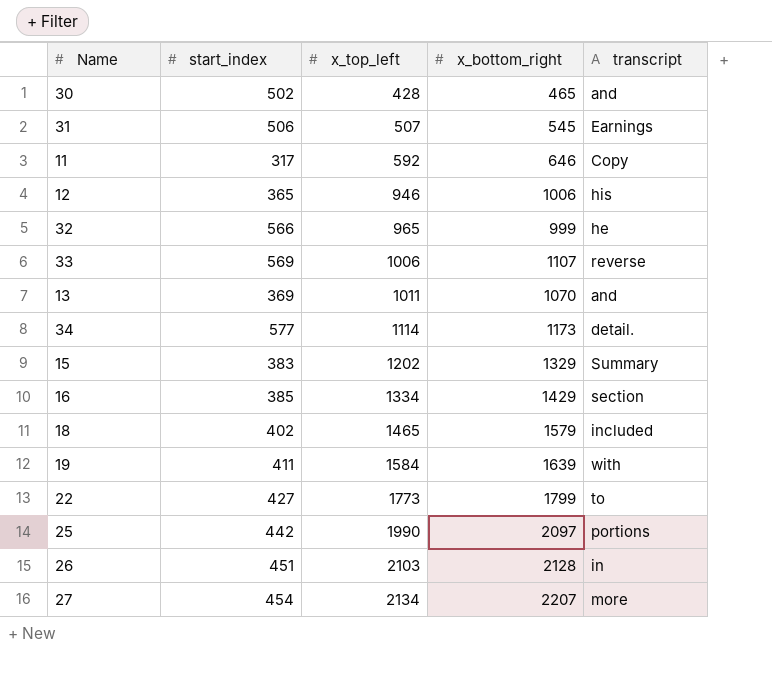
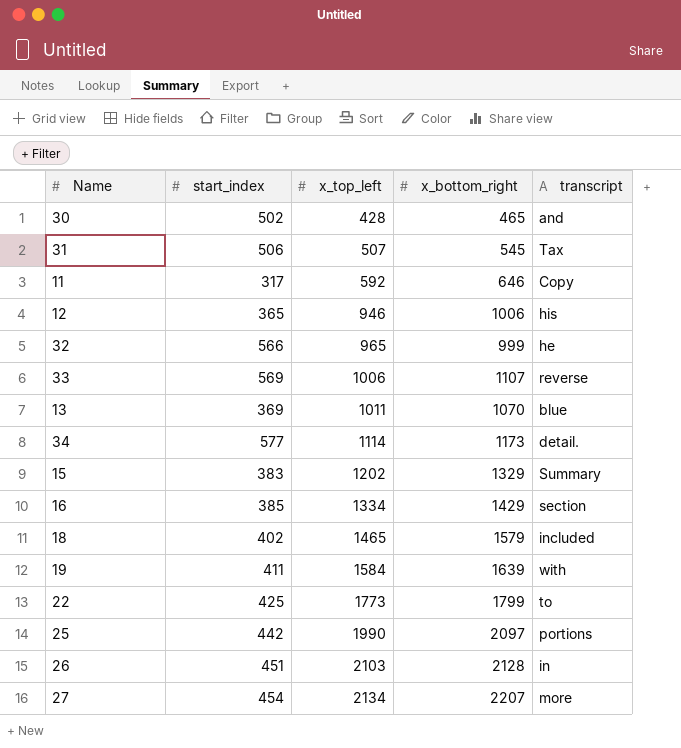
31 | transcript: Earnings -> Tax
13 | transcript: and -> blue
22 | start_index: 427 -> 425

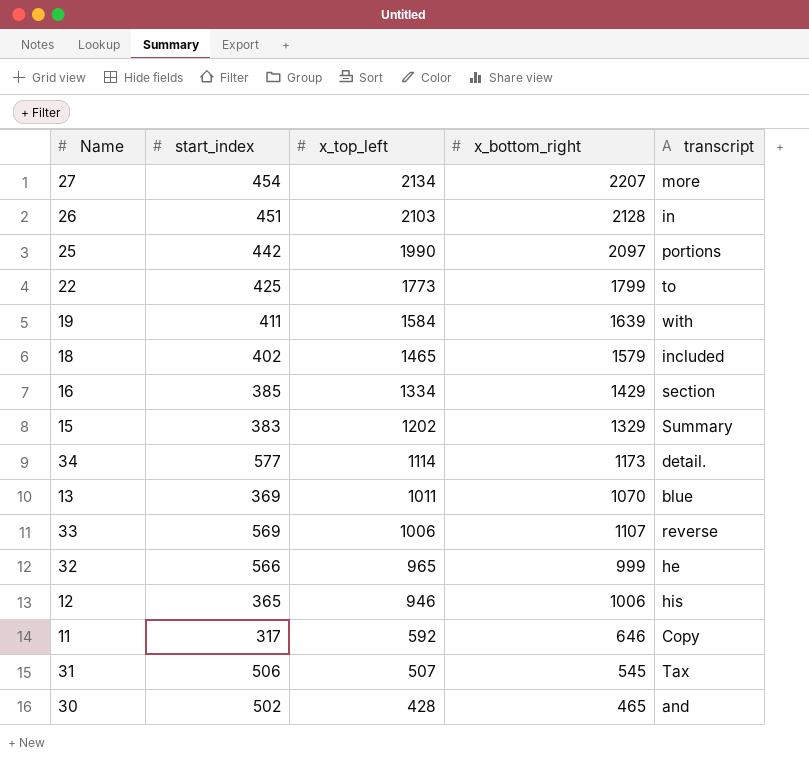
row order: x_top_left ascending -> x_top_left descending

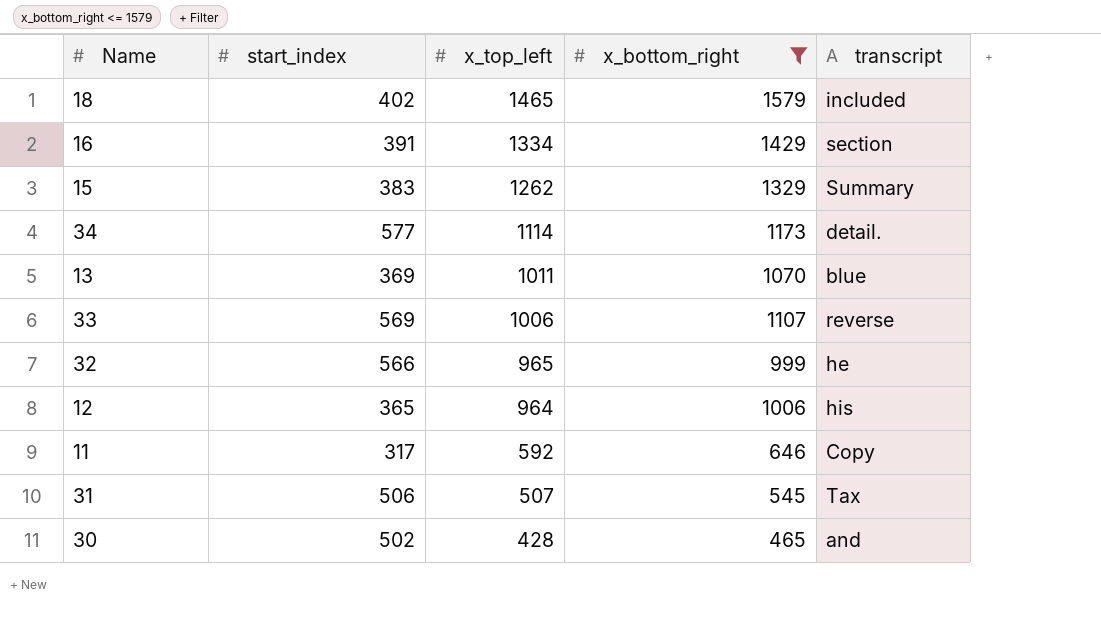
filter: none -> x_bottom_right <= 1579
16 | start_index: 385 -> 391
15 | x_top_left: 1202 -> 1262
12 | x_top_left: 946 -> 964

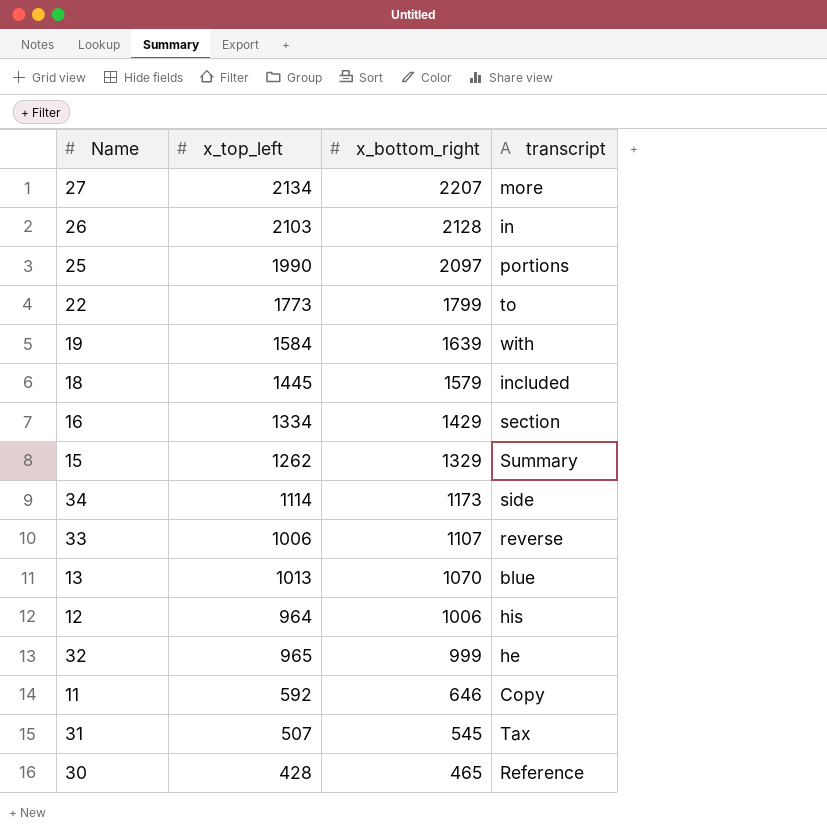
filter: x_bottom_right <= 1579 -> none
row order: x_top_left descending -> x_bottom_right descending
column start_index | position: 2 -> none
18 | x_top_left: 1465 -> 1445
34 | transcript: detail. -> side
13 | x_top_left: 1011 -> 1013
30 | transcript: and -> Reference

